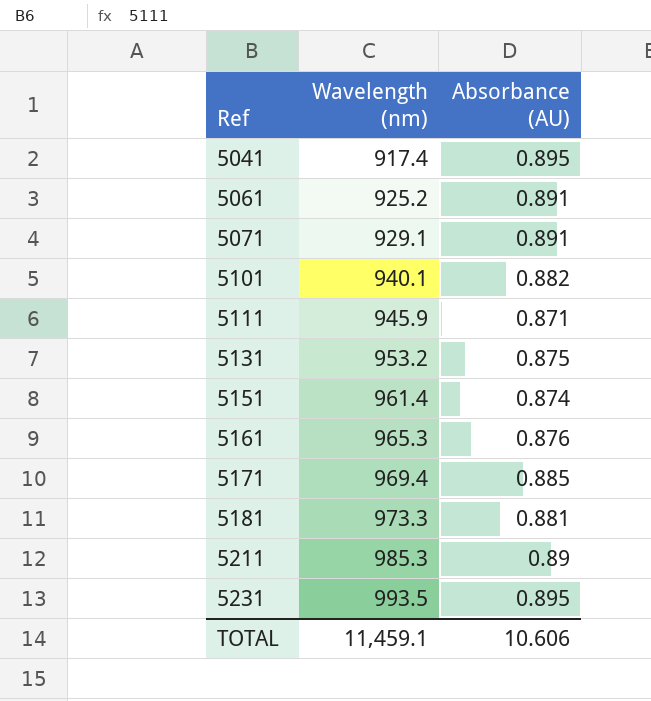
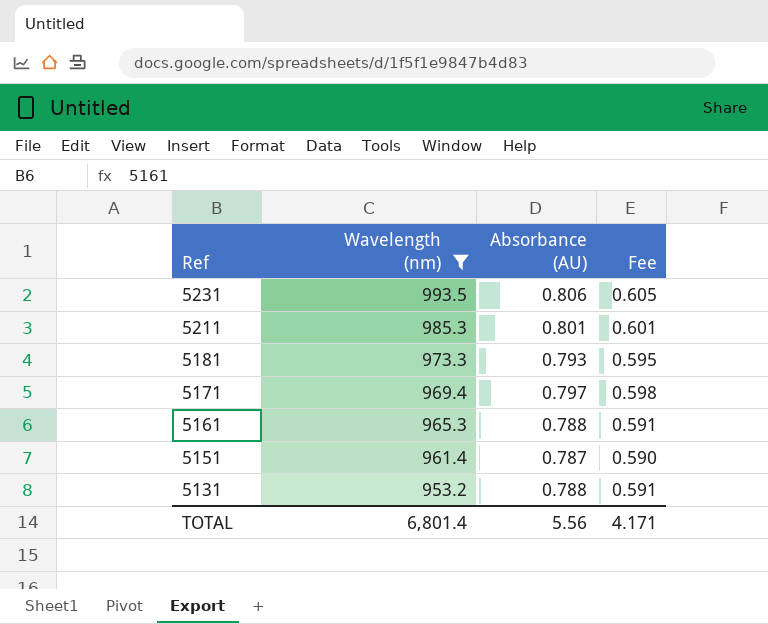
filter: none -> Wavelength (nm) >= 953.2
row order: Ref ascending -> Ref descending
column Fee | formula: none -> [Absorbance (AU)] * 0.75
5231 | Absorbance (AU): 0.895 -> 0.806
5211 | Absorbance (AU): 0.89 -> 0.801
5181 | Absorbance (AU): 0.881 -> 0.793
5171 | Absorbance (AU): 0.885 -> 0.797
5161 | Absorbance (AU): 0.876 -> 0.788
5151 | Absorbance (AU): 0.874 -> 0.787
5131 | Absorbance (AU): 0.875 -> 0.788
TOTAL | Wavelength (nm): 11,459.1 -> 6,801.4
TOTAL | Absorbance (AU): 10.606 -> 5.56

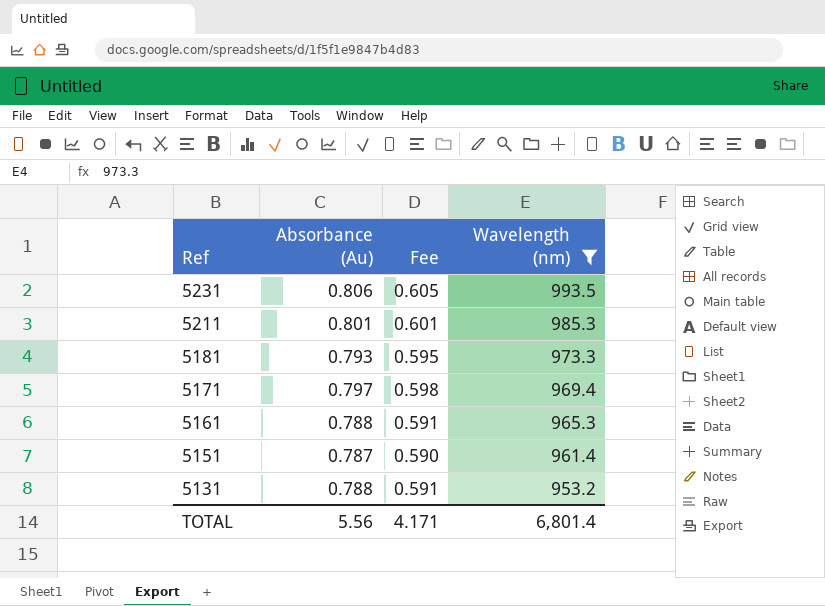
column name: Absorbance (AU) -> Absorbance (Au)
column Wavelength (nm) | position: 2 -> 4

